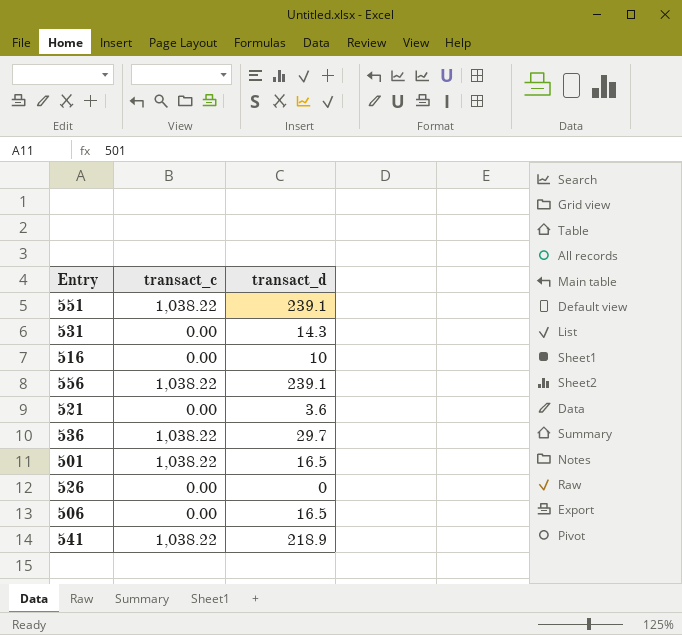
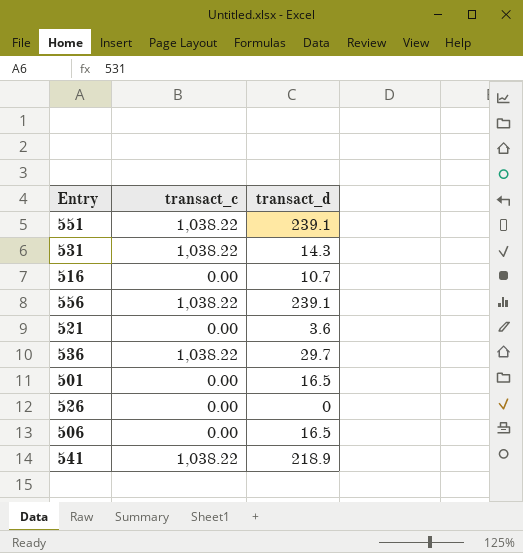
531 | transact_c: 0.00 -> 1,038.22
516 | transact_d: 10 -> 10.7
501 | transact_c: 1,038.22 -> 0.00

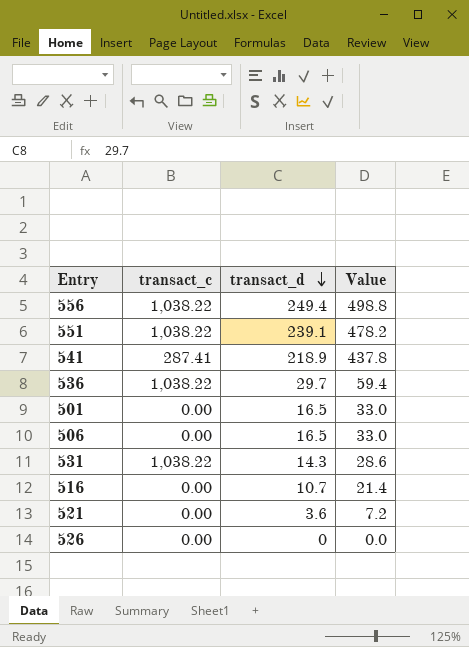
row order: none -> transact_d descending
column Value | formula: none -> [transact_d] * 2
556 | transact_d: 239.1 -> 249.4
541 | transact_c: 1,038.22 -> 287.41

